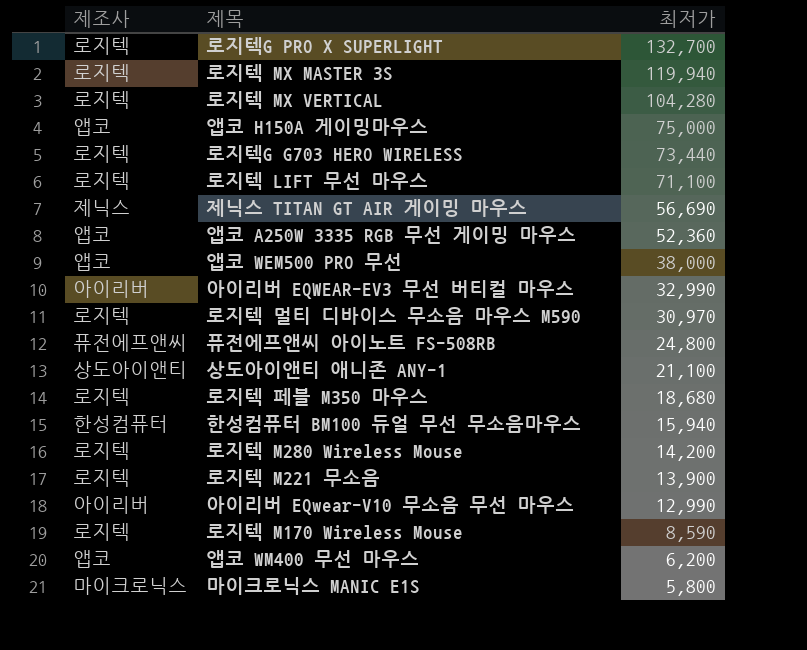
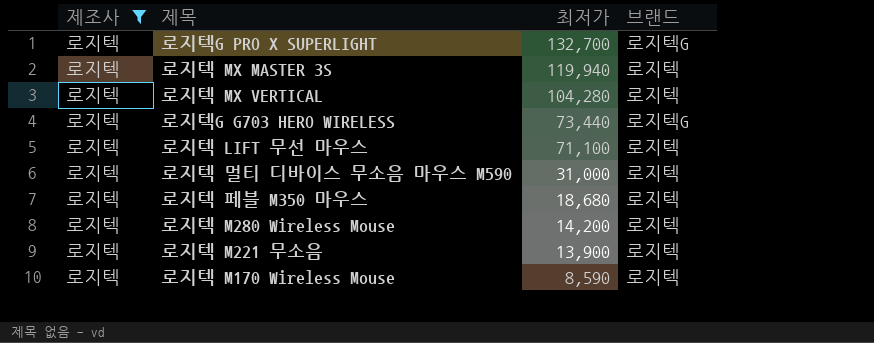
filter: none -> 제조사 = 로지텍
column 브랜드 | position: none -> 4
로지텍 멀티 디바이스 무소음 마우스 M590 | 최저가: 30,970 -> 31,000

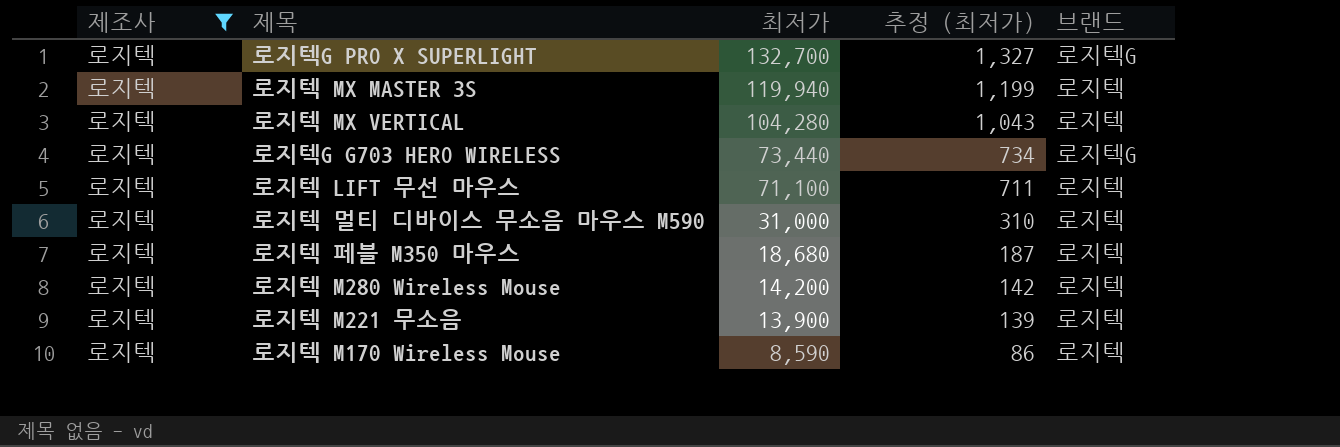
column 추정 (최저가) | formula: none -> [최저가] * 0.01

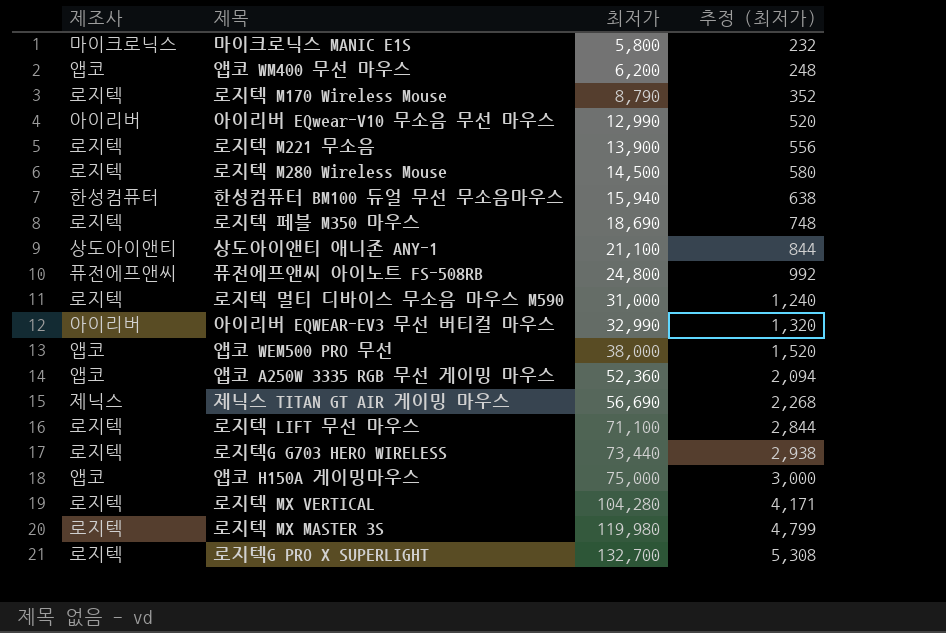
filter: 제조사 = 로지텍 -> none
row order: 최저가 descending -> 최저가 ascending
column 브랜드 | position: 5 -> none
column 추정 (최저가) | formula: [최저가] * 0.01 -> [최저가] * 0.04
로지텍 M170 Wireless Mouse | 최저가: 8,590 -> 8,790
로지텍 M280 Wireless Mouse | 최저가: 14,200 -> 14,500
로지텍 페블 M350 마우스 | 최저가: 18,680 -> 18,690
로지텍 MX MASTER 3S | 최저가: 119,940 -> 119,980

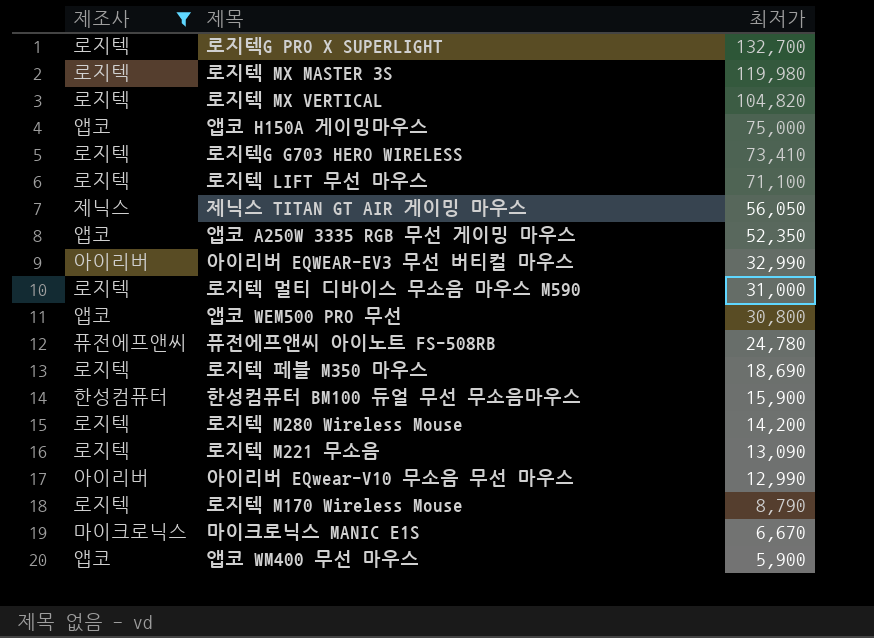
filter: none -> 제조사 != 상도아이앤티
row order: 최저가 ascending -> 최저가 descending
column 추정 (최저가) | formula: [최저가] * 0.04 -> none
로지텍 MX VERTICAL | 최저가: 104,280 -> 104,820
로지텍G G703 HERO WIRELESS | 최저가: 73,440 -> 73,410
제닉스 TITAN GT AIR 게이밍 마우스 | 최저가: 56,690 -> 56,050
앱코 A250W 3335 RGB 무선 게이밍 마우스 | 최저가: 52,360 -> 52,350
앱코 WEM500 PRO 무선 | 최저가: 38,000 -> 30,800
퓨전에프앤씨 아이노트 FS-508RB | 최저가: 24,800 -> 24,780
한성컴퓨터 BM100 듀얼 무선 무소음마우스 | 최저가: 15,940 -> 15,900
로지텍 M280 Wireless Mouse | 최저가: 14,500 -> 14,200
로지텍 M221 무소음 | 최저가: 13,900 -> 13,090
마이크로닉스 MANIC E1S | 최저가: 5,800 -> 6,670
앱코 WM400 무선 마우스 | 최저가: 6,200 -> 5,900

